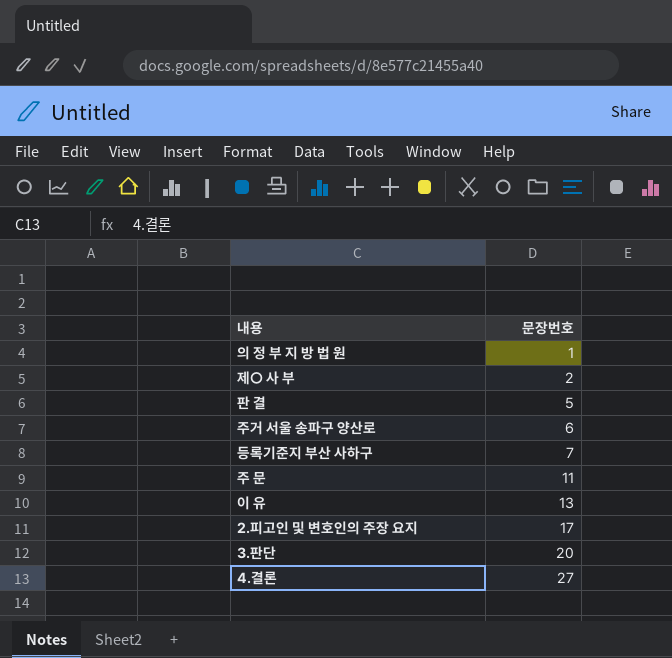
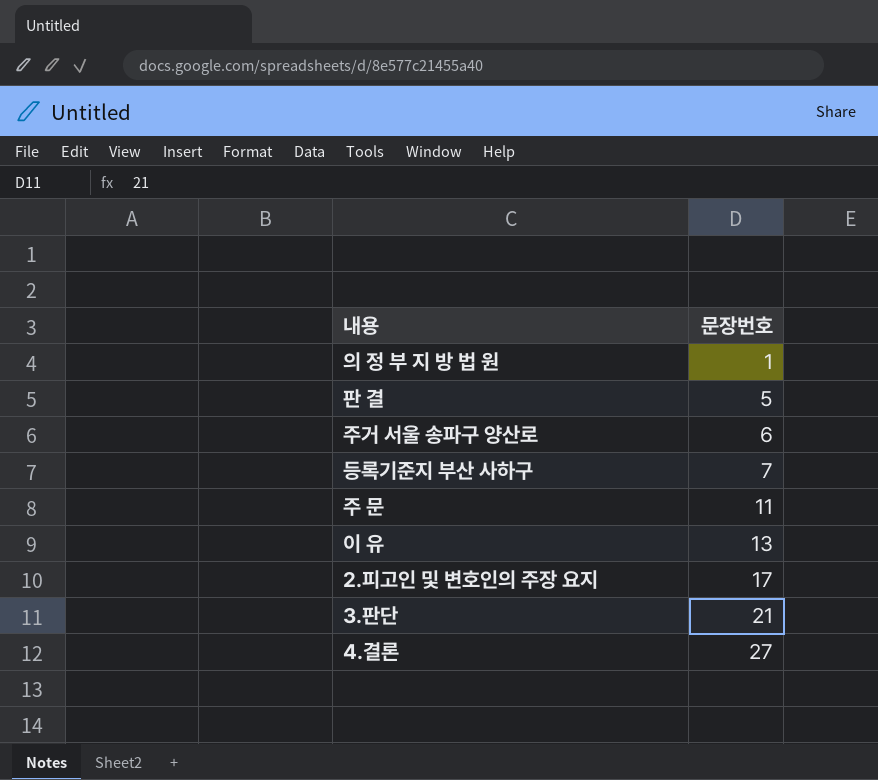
row 제○ 사 부: 2 -> none
3.판단 | 문장번호: 20 -> 21

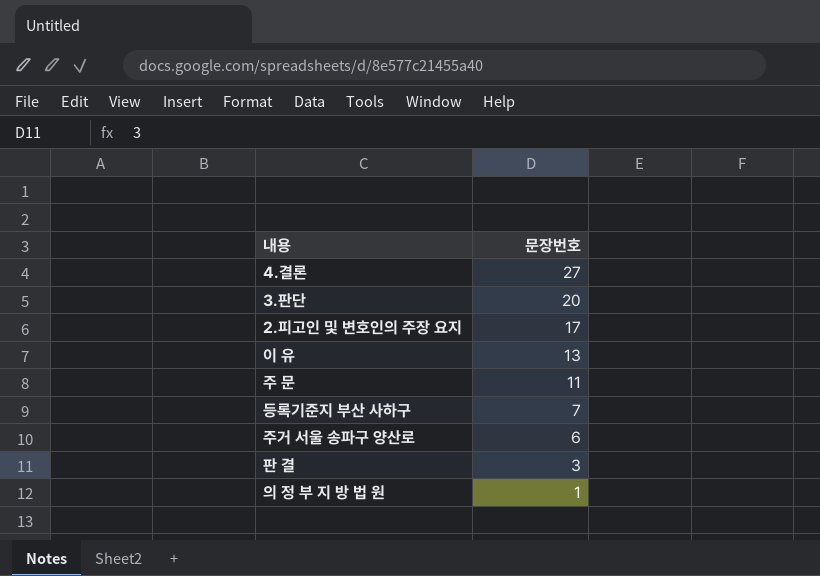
row order: 문장번호 ascending -> 문장번호 descending
3.판단 | 문장번호: 21 -> 20
판 결 | 문장번호: 5 -> 3

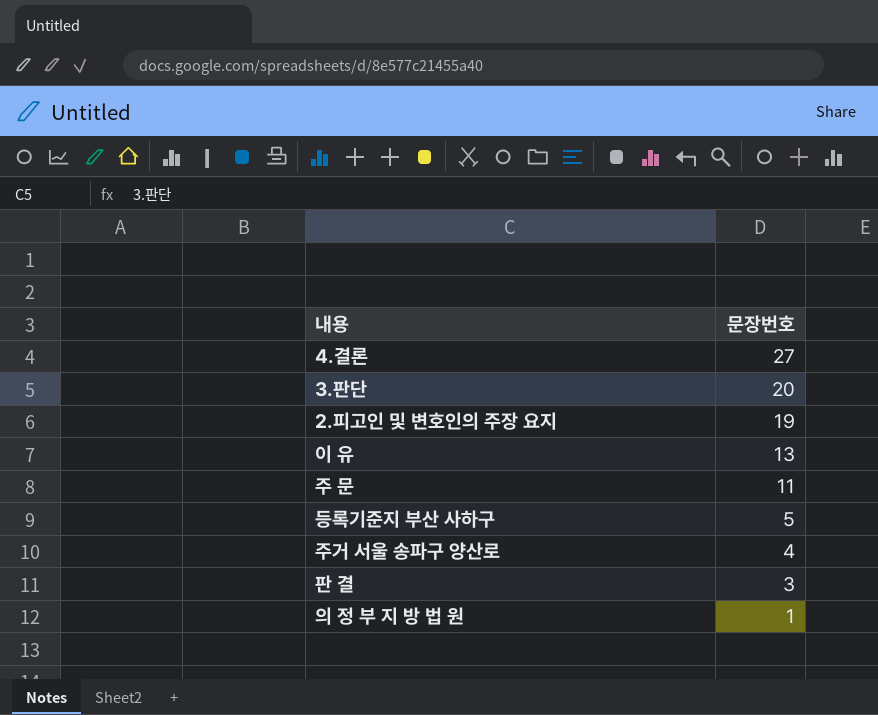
2.피고인 및 변호인의 주장 요지 | 문장번호: 17 -> 19
등록기준지 부산 사하구 | 문장번호: 7 -> 5
주거 서울 송파구 양산로 | 문장번호: 6 -> 4

